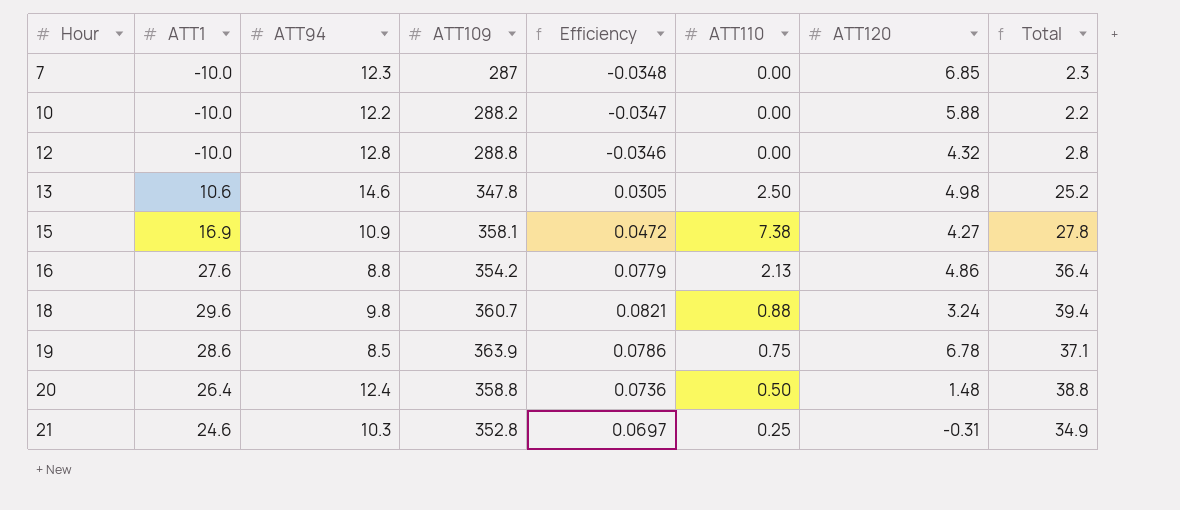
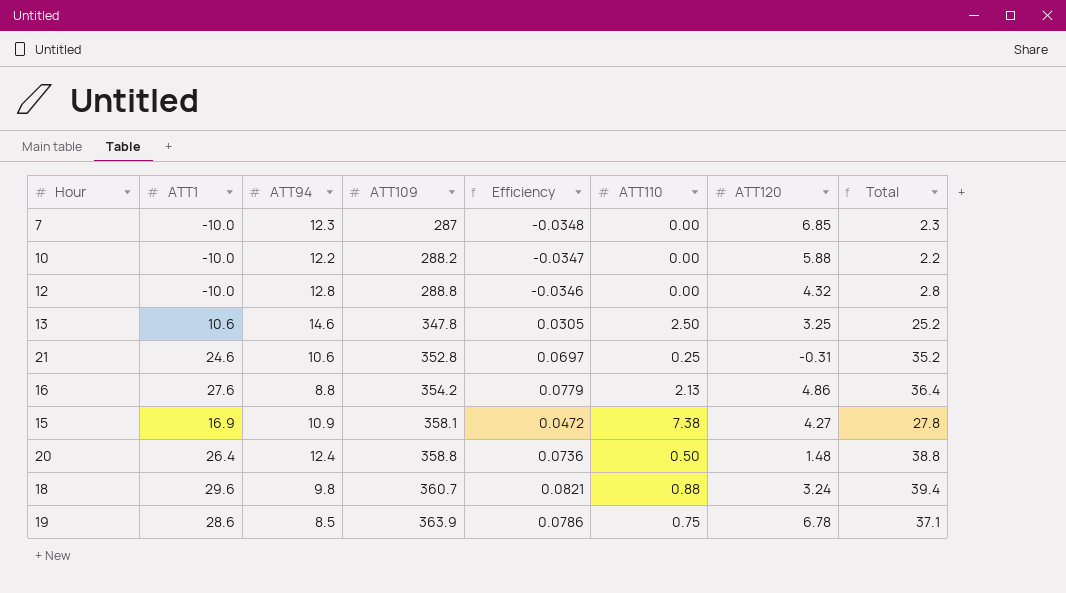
row order: Hour ascending -> ATT109 ascending
13 | ATT120: 4.98 -> 3.25
21 | ATT94: 10.3 -> 10.6
21 | Total: 34.9 -> 35.2

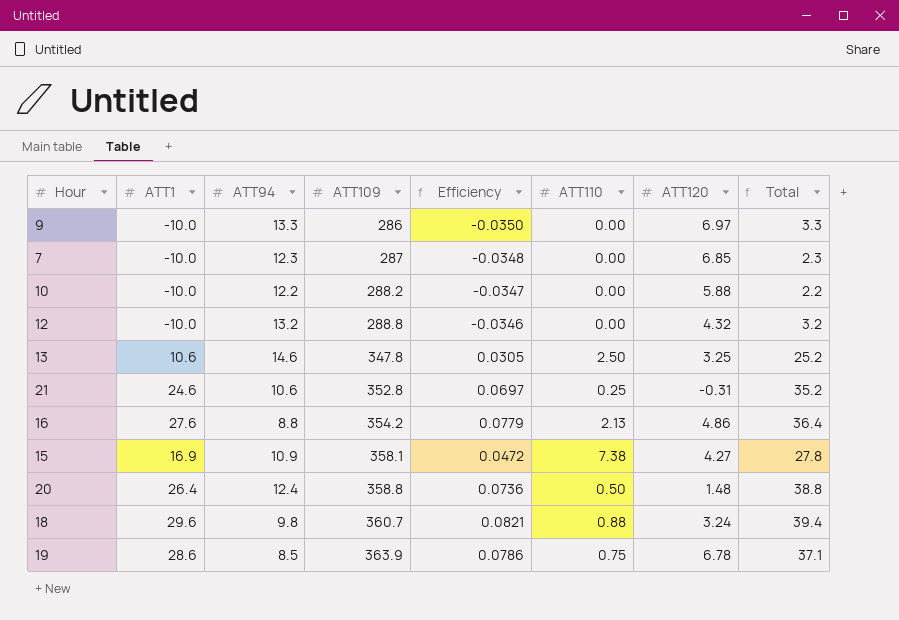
row 9: none -> -10.0 | 13.3 | 286 | -0.0350 | 0.00 | 6.97 | 3.3
12 | ATT94: 12.8 -> 13.2
12 | Total: 2.8 -> 3.2

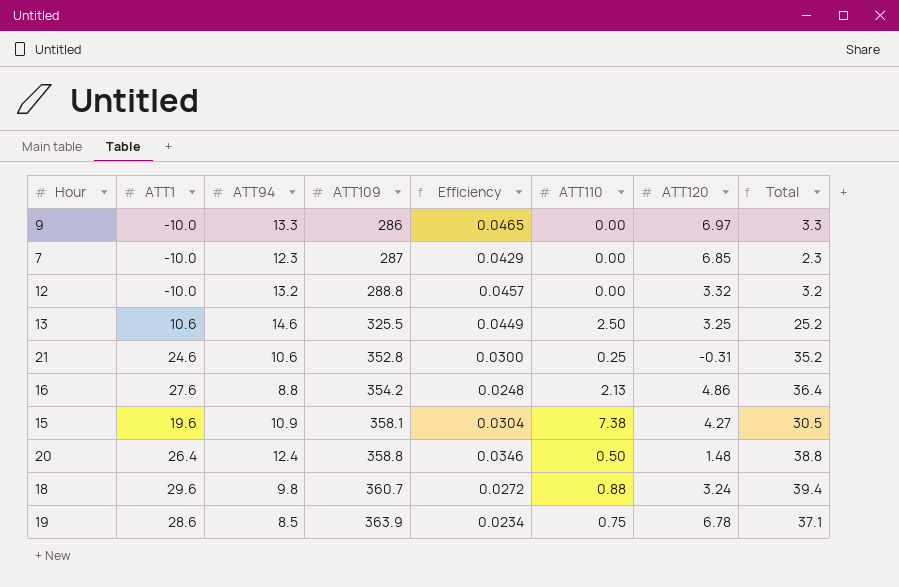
column Efficiency | formula: [ATT1] / [ATT109] -> [ATT94] / [ATT109]
row 10: -10.0 | 12.2 | 288.2 | -0.0347 | 0.00 | 5.88 | 2.2 -> none
12 | ATT120: 4.32 -> 3.32
13 | ATT109: 347.8 -> 325.5
15 | ATT1: 16.9 -> 19.6
15 | Total: 27.8 -> 30.5

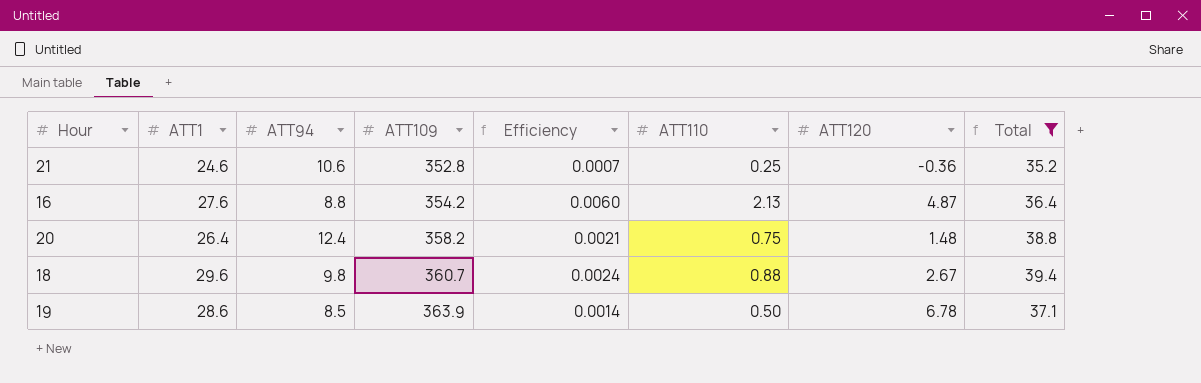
filter: none -> Total >= 35.2
column Efficiency | formula: [ATT94] / [ATT109] -> [ATT110] / [ATT109]
21 | ATT120: -0.31 -> -0.36
16 | ATT120: 4.86 -> 4.87
20 | ATT109: 358.8 -> 358.2
20 | ATT110: 0.50 -> 0.75
18 | ATT120: 3.24 -> 2.67
19 | ATT110: 0.75 -> 0.50

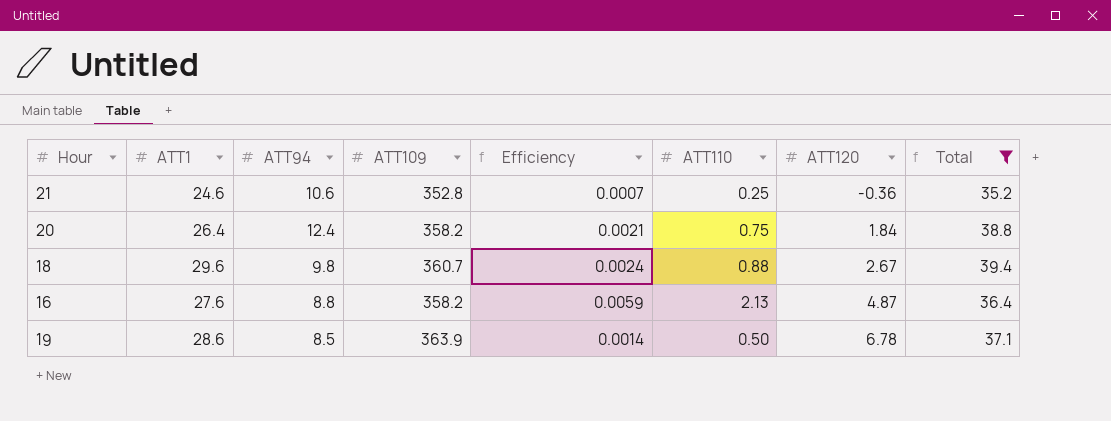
row order: ATT109 ascending -> ATT120 ascending
20 | ATT120: 1.48 -> 1.84
16 | ATT109: 354.2 -> 358.2
16 | Efficiency: 0.0060 -> 0.0059

